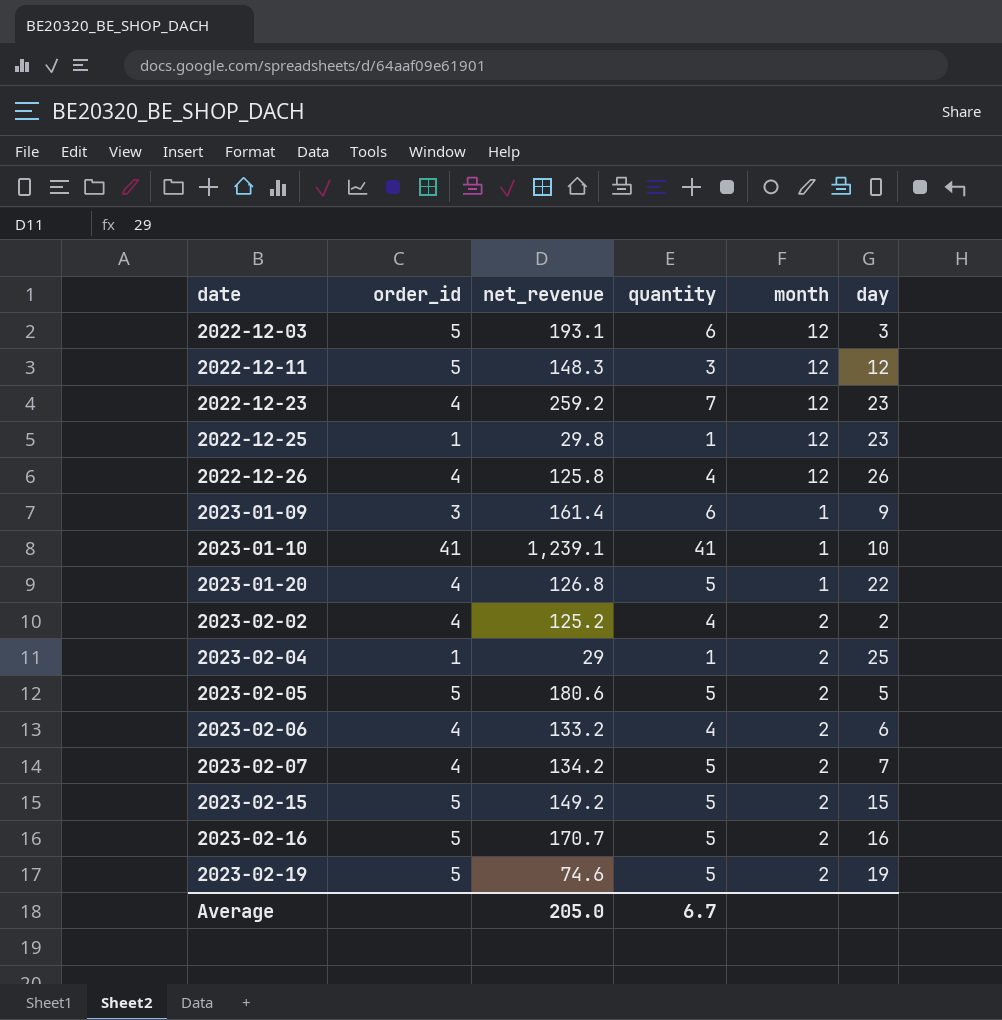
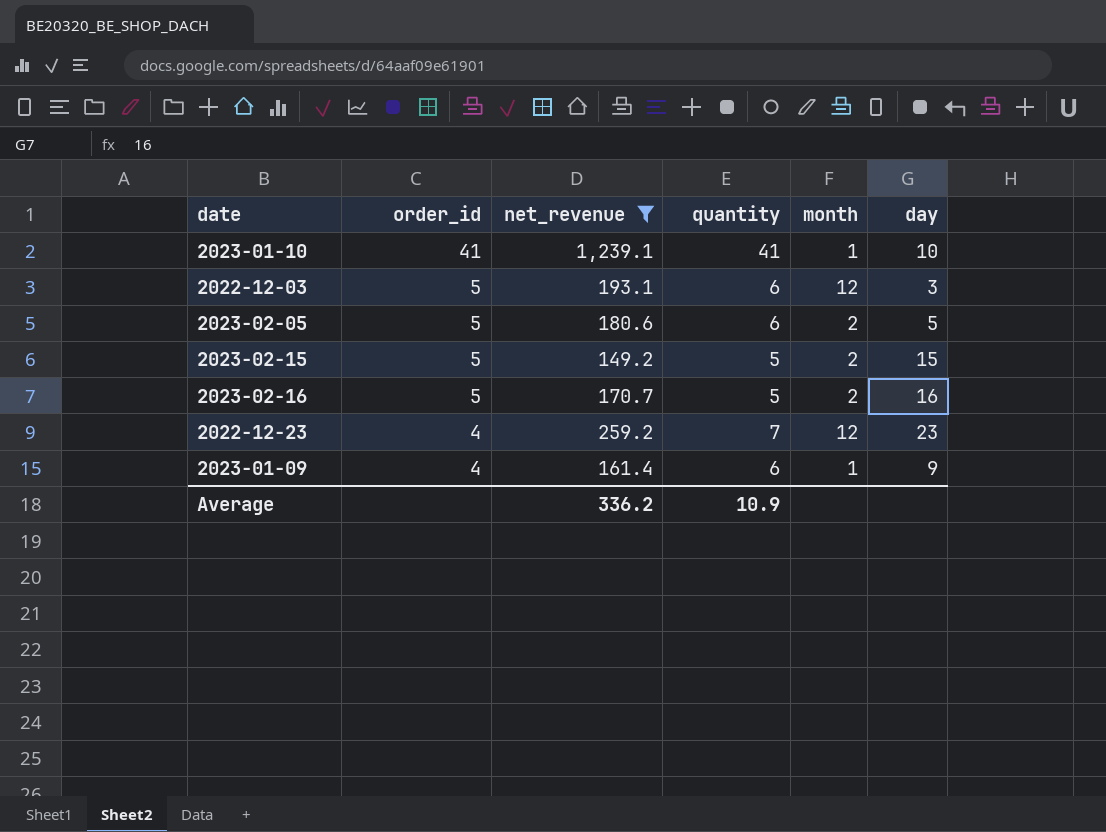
filter: none -> net_revenue >= 149.2
row order: date ascending -> order_id descending
2023-02-05 | quantity: 5 -> 6
2023-01-09 | order_id: 3 -> 4
Average | net_revenue: 205.0 -> 336.2
Average | quantity: 6.7 -> 10.9

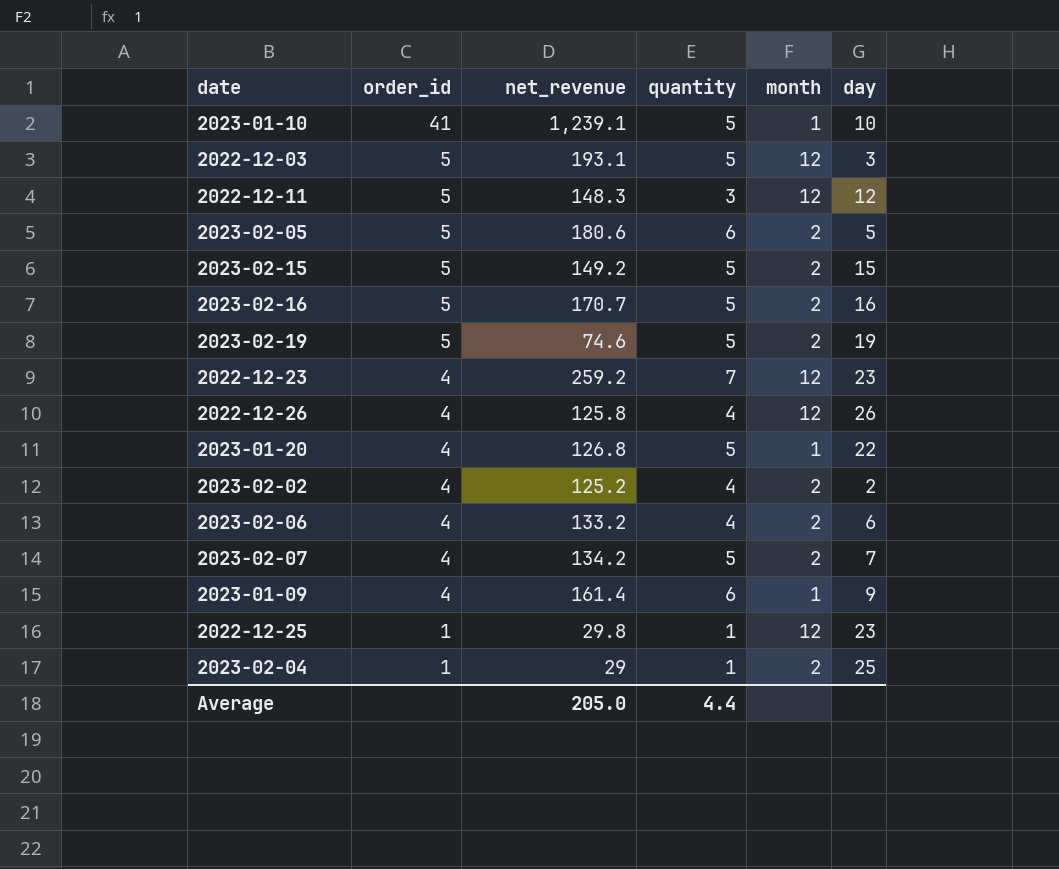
filter: net_revenue >= 149.2 -> none
2023-01-10 | quantity: 41 -> 5
2022-12-03 | quantity: 6 -> 5
Average | net_revenue: 336.2 -> 205.0
Average | quantity: 10.9 -> 4.4

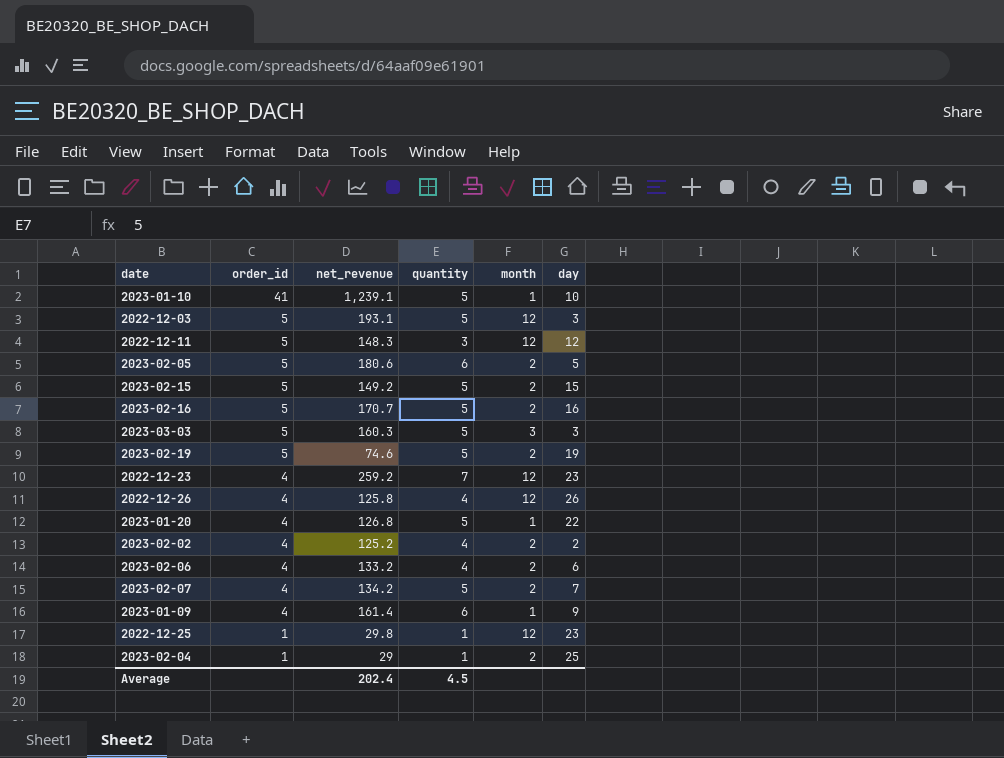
row 2023-03-03: none -> 5 | 160.3 | 5 | 3 | 3
Average | net_revenue: 205.0 -> 202.4
Average | quantity: 4.4 -> 4.5

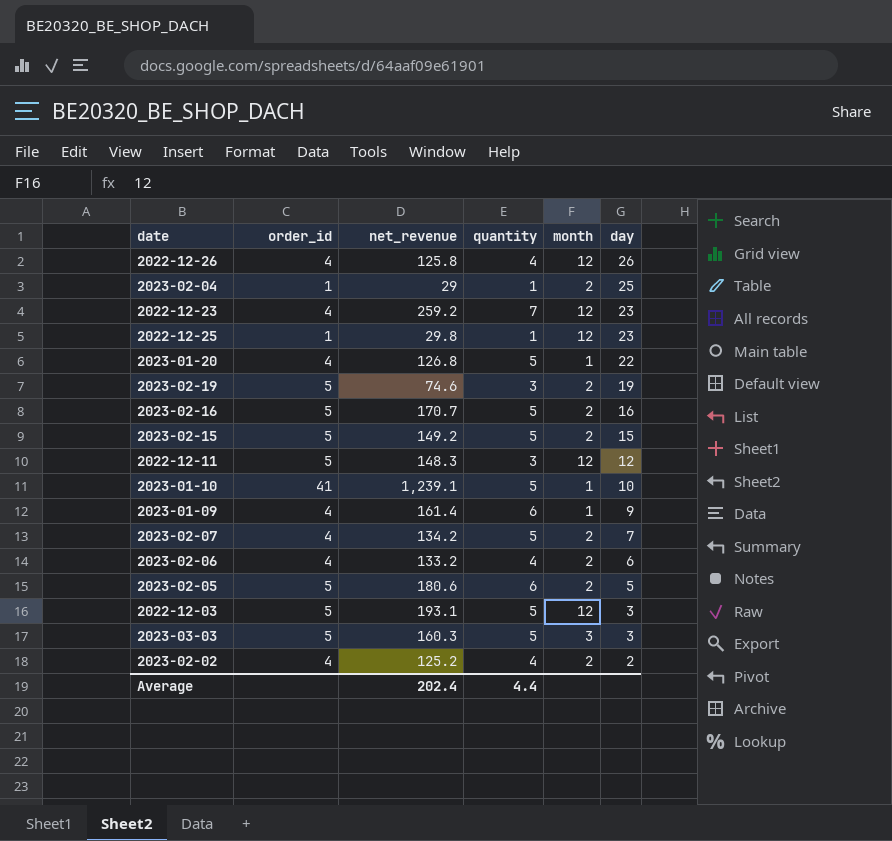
row order: order_id descending -> day descending
2023-02-19 | quantity: 5 -> 3
Average | quantity: 4.5 -> 4.4

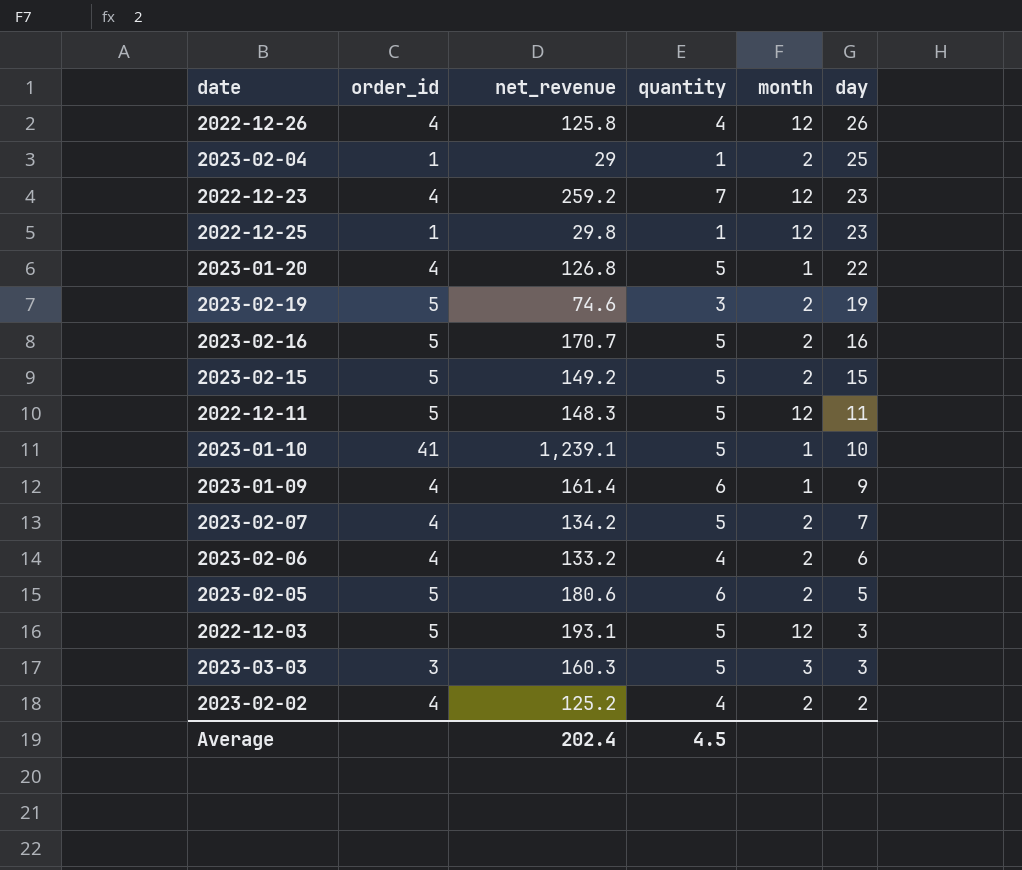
2022-12-11 | quantity: 3 -> 5
2022-12-11 | day: 12 -> 11
2023-03-03 | order_id: 5 -> 3
Average | quantity: 4.4 -> 4.5

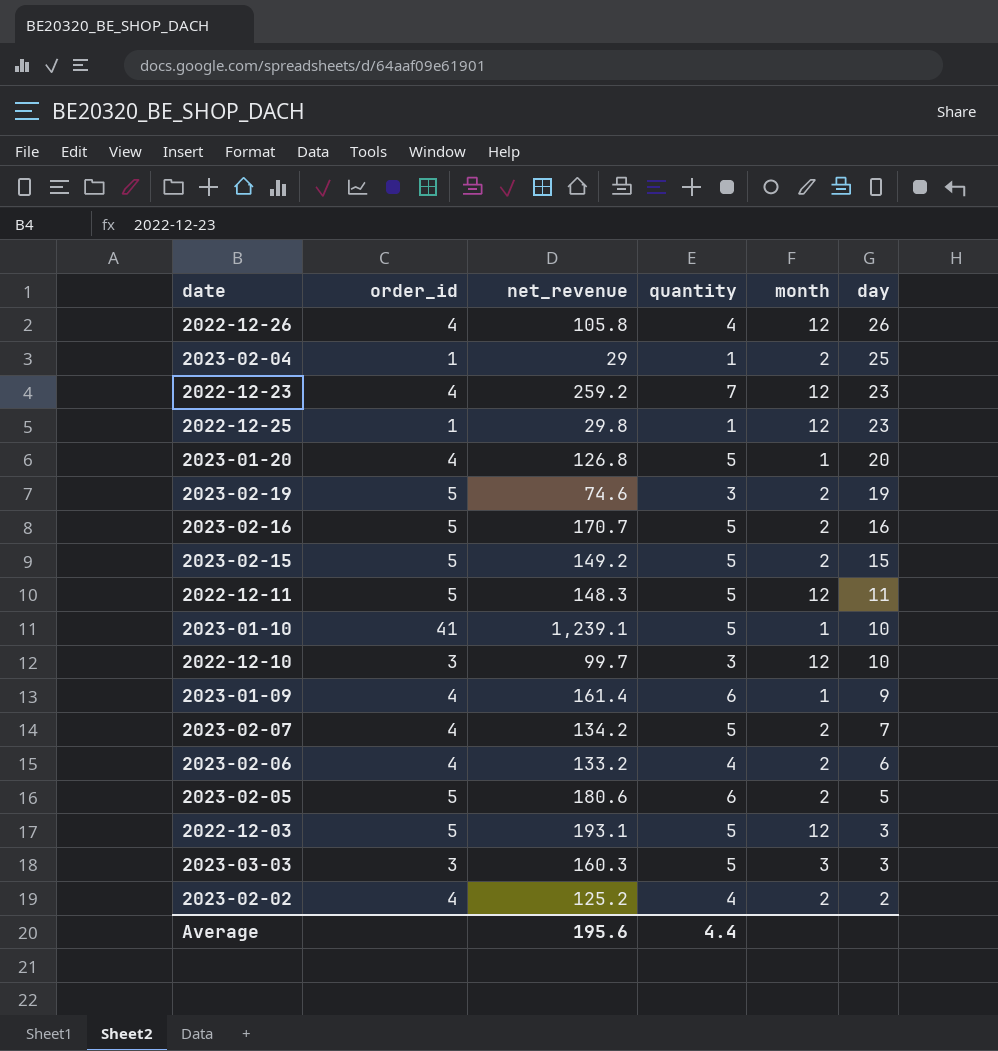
2022-12-26 | net_revenue: 125.8 -> 105.8
2023-01-20 | day: 22 -> 20
row 2022-12-10: none -> 3 | 99.7 | 3 | 12 | 10
Average | net_revenue: 202.4 -> 195.6
Average | quantity: 4.5 -> 4.4

